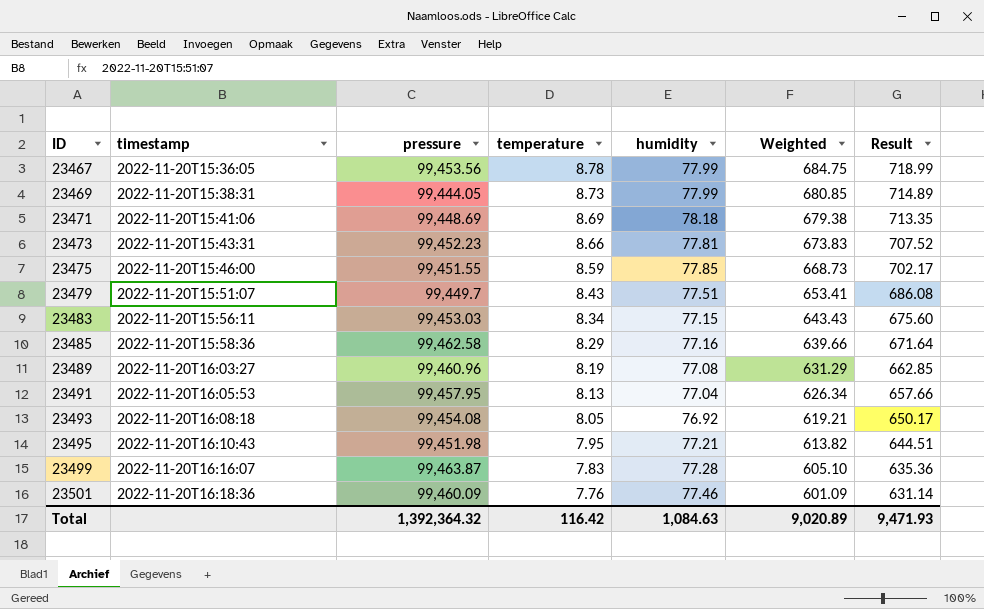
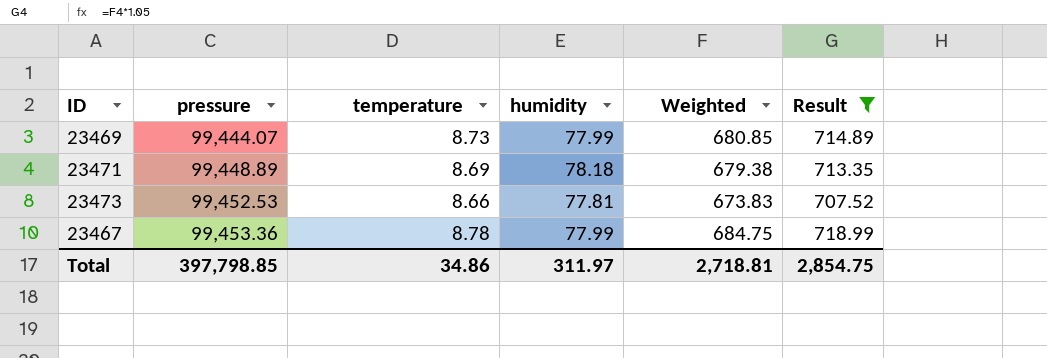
filter: none -> Result >= 707.52
row order: ID ascending -> pressure ascending
column timestamp | position: 2 -> none
23469 | pressure: 99,444.05 -> 99,444.07
23471 | pressure: 99,448.69 -> 99,448.89
23473 | pressure: 99,452.23 -> 99,452.53
23467 | pressure: 99,453.56 -> 99,453.36
Total | pressure: 1,392,364.32 -> 397,798.85
Total | temperature: 116.42 -> 34.86
Total | humidity: 1,084.63 -> 311.97
Total | Weighted: 9,020.89 -> 2,718.81
Total | Result: 9,471.93 -> 2,854.75

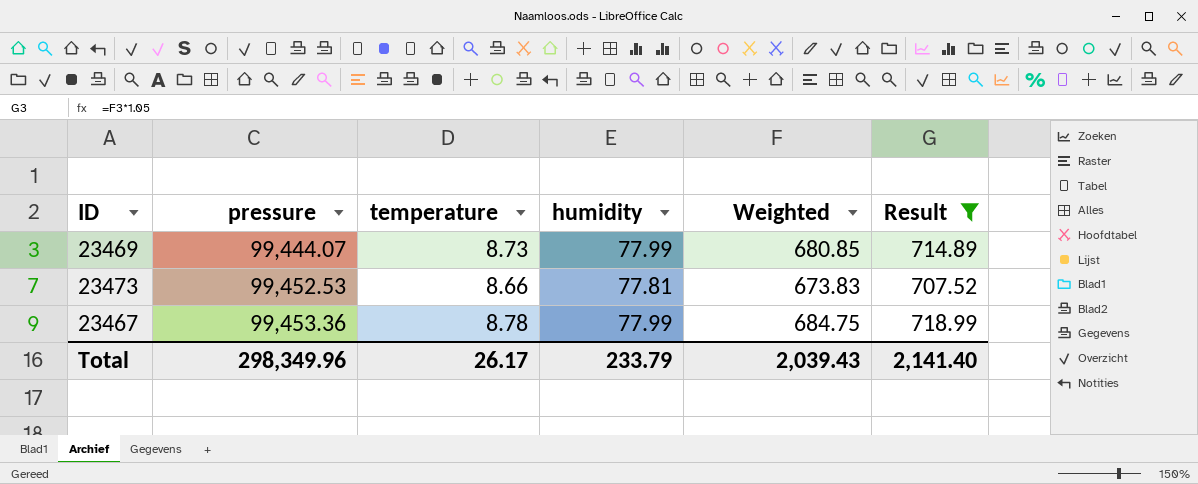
row 23471: 99,448.89 | 8.69 | 78.18 | 679.38 | 713.35 -> none
Total | pressure: 397,798.85 -> 298,349.96
Total | temperature: 34.86 -> 26.17
Total | humidity: 311.97 -> 233.79
Total | Weighted: 2,718.81 -> 2,039.43
Total | Result: 2,854.75 -> 2,141.40

